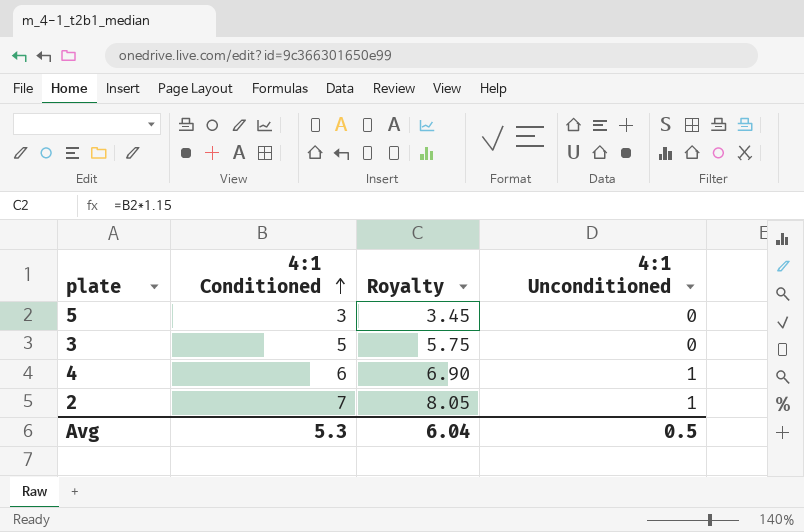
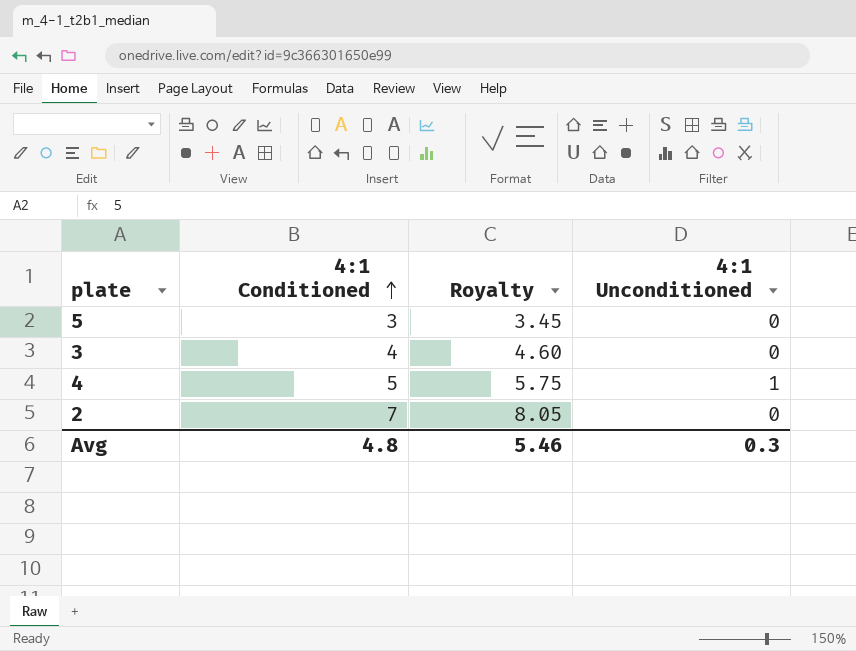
3 | 4:1 Conditioned: 5 -> 4
3 | Royalty: 5.75 -> 4.60
4 | 4:1 Conditioned: 6 -> 5
4 | Royalty: 6.90 -> 5.75
2 | 4:1 Unconditioned: 1 -> 0
Avg | 4:1 Conditioned: 5.3 -> 4.8
Avg | Royalty: 6.04 -> 5.46
Avg | 4:1 Unconditioned: 0.5 -> 0.3

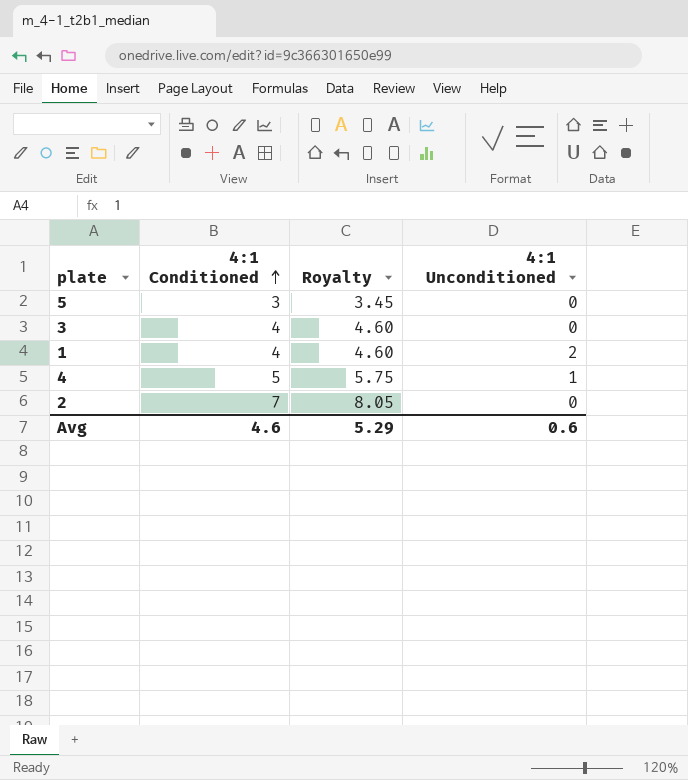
row 1: none -> 4 | 4.60 | 2
Avg | 4:1 Conditioned: 4.8 -> 4.6
Avg | Royalty: 5.46 -> 5.29
Avg | 4:1 Unconditioned: 0.3 -> 0.6

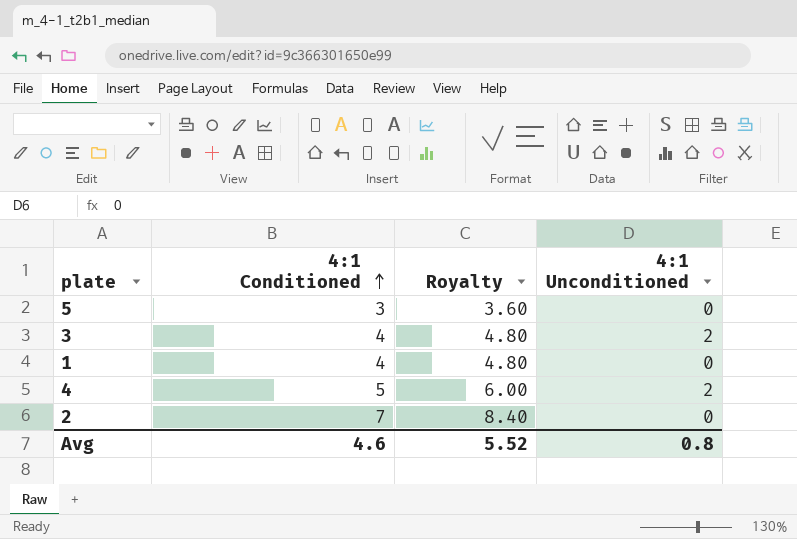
column Royalty | formula: [4:1 Conditioned] * 1.15 -> [4:1 Conditioned] * 1.2
3 | 4:1 Unconditioned: 0 -> 2
1 | 4:1 Unconditioned: 2 -> 0
4 | 4:1 Unconditioned: 1 -> 2
Avg | Royalty: 5.29 -> 5.52
Avg | 4:1 Unconditioned: 0.6 -> 0.8

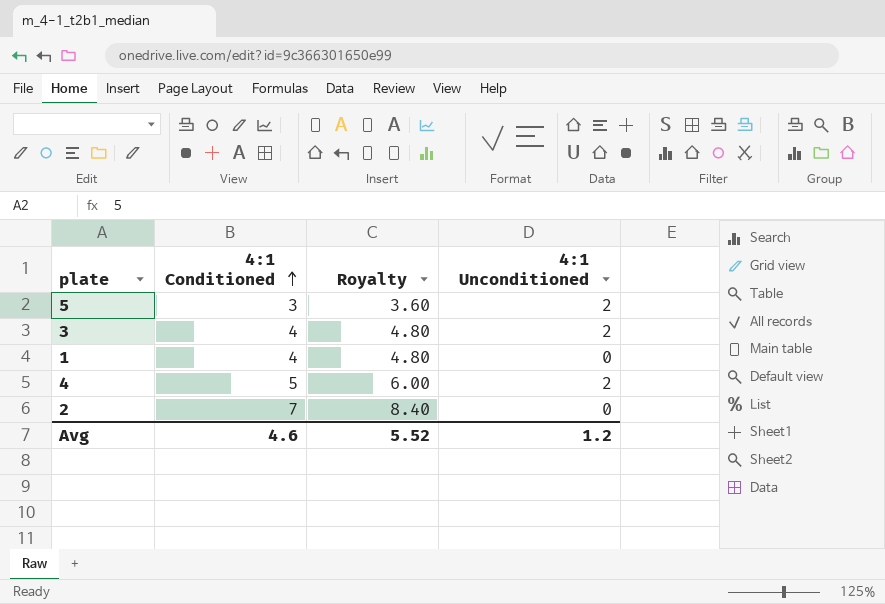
5 | 4:1 Unconditioned: 0 -> 2
Avg | 4:1 Unconditioned: 0.8 -> 1.2

